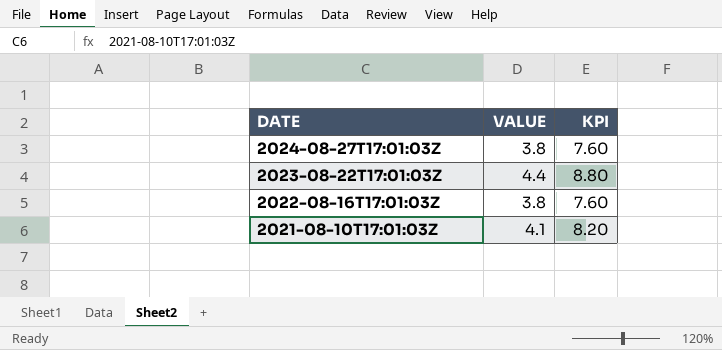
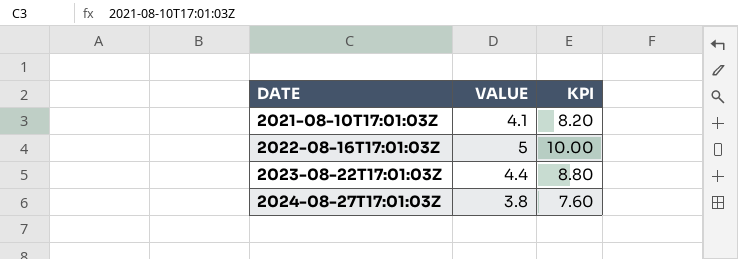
row order: DATE descending -> DATE ascending
2022-08-16T17:01:03Z | VALUE: 3.8 -> 5
2022-08-16T17:01:03Z | KPI: 7.60 -> 10.00

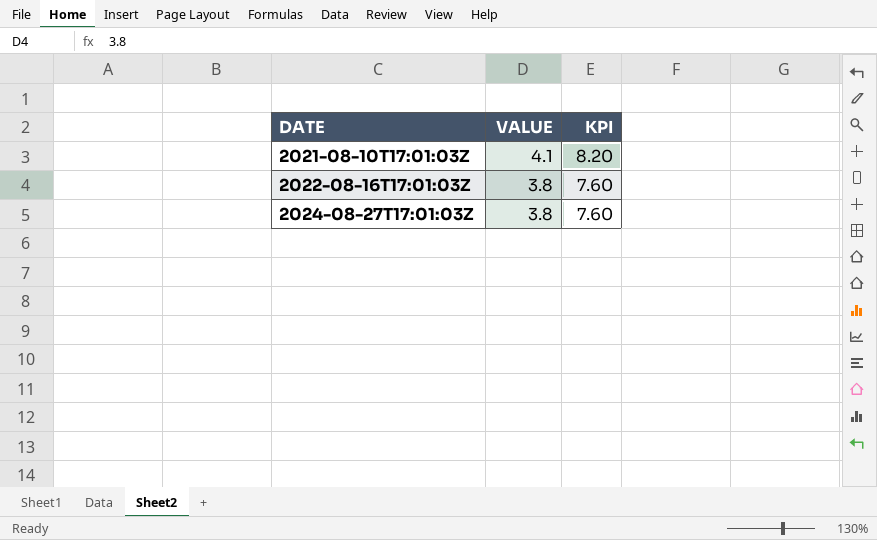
row 2023-08-22T17:01:03Z: 4.4 | 8.80 -> none
2022-08-16T17:01:03Z | VALUE: 5 -> 3.8
2022-08-16T17:01:03Z | KPI: 10.00 -> 7.60

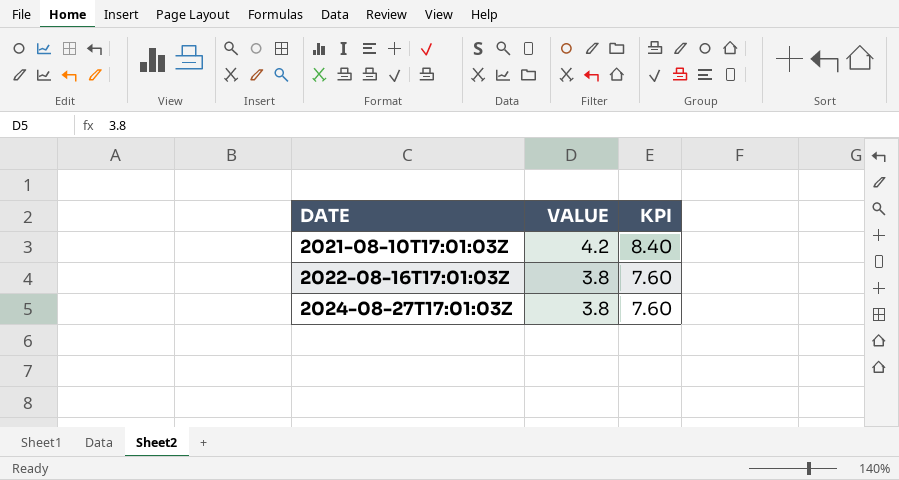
2021-08-10T17:01:03Z | VALUE: 4.1 -> 4.2
2021-08-10T17:01:03Z | KPI: 8.20 -> 8.40

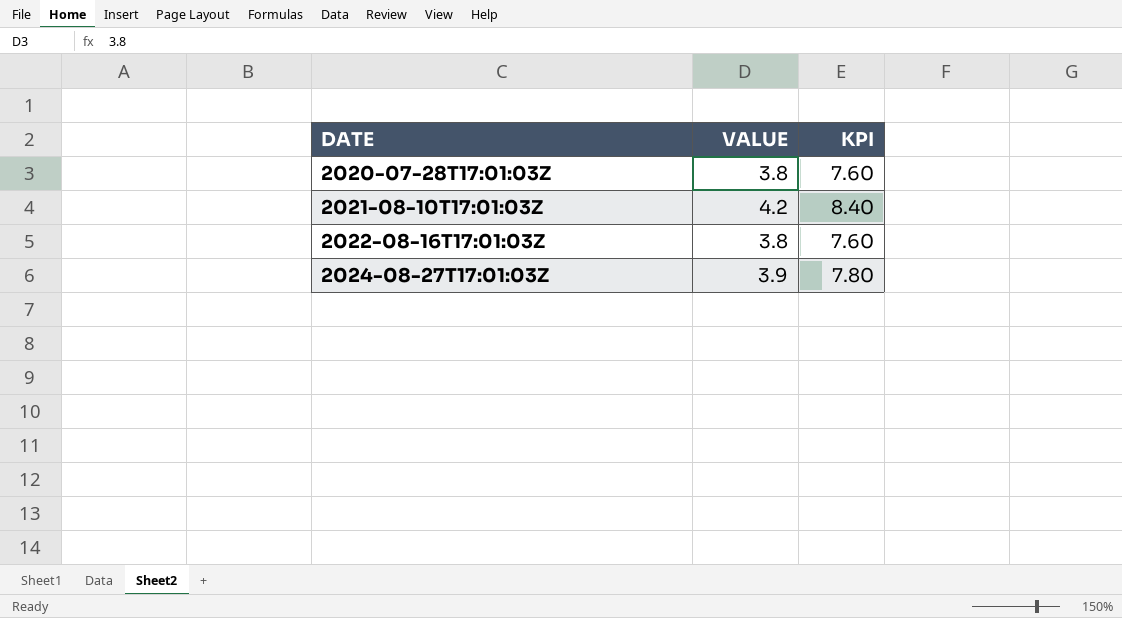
row 2020-07-28T17:01:03Z: none -> 3.8 | 7.60
2024-08-27T17:01:03Z | VALUE: 3.8 -> 3.9
2024-08-27T17:01:03Z | KPI: 7.60 -> 7.80

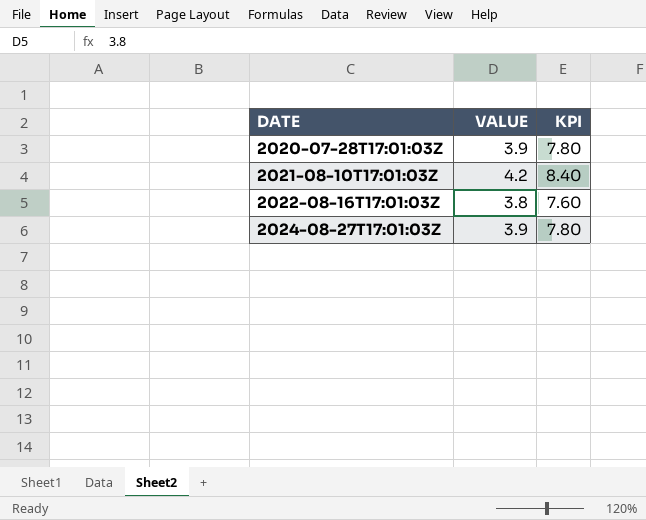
2020-07-28T17:01:03Z | VALUE: 3.8 -> 3.9
2020-07-28T17:01:03Z | KPI: 7.60 -> 7.80

